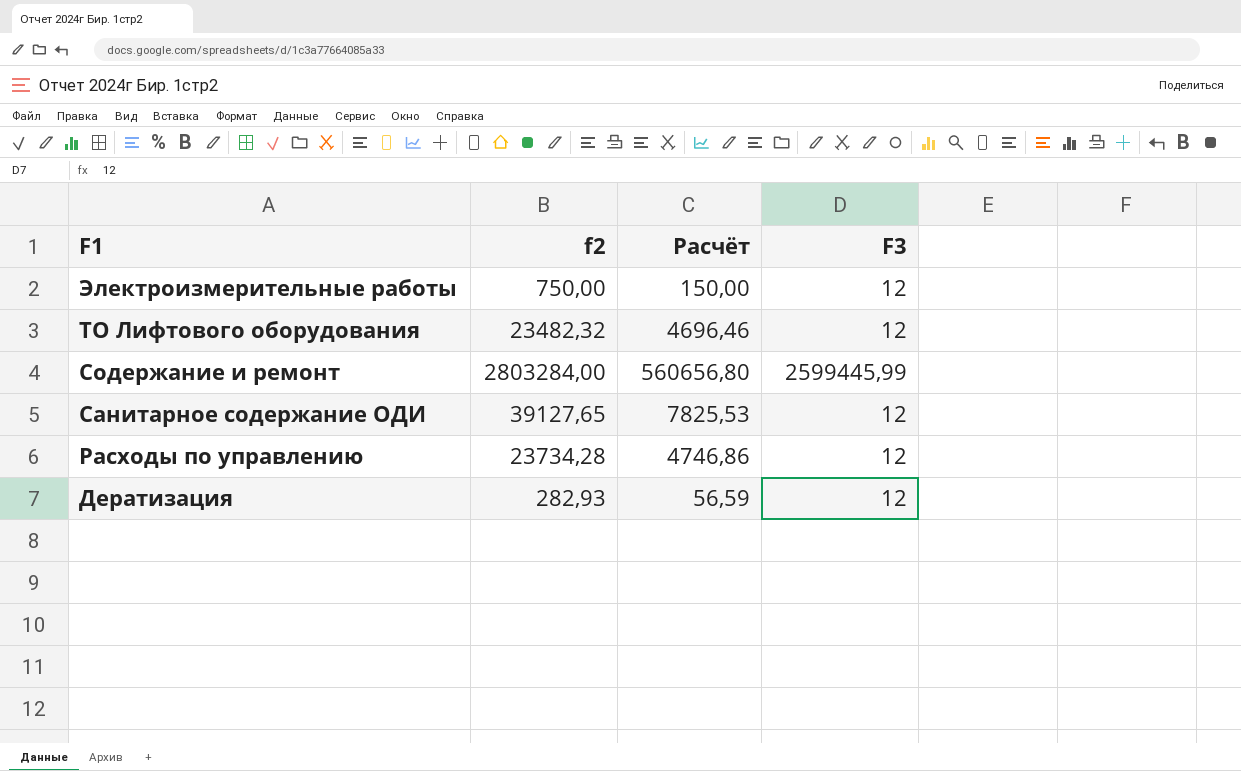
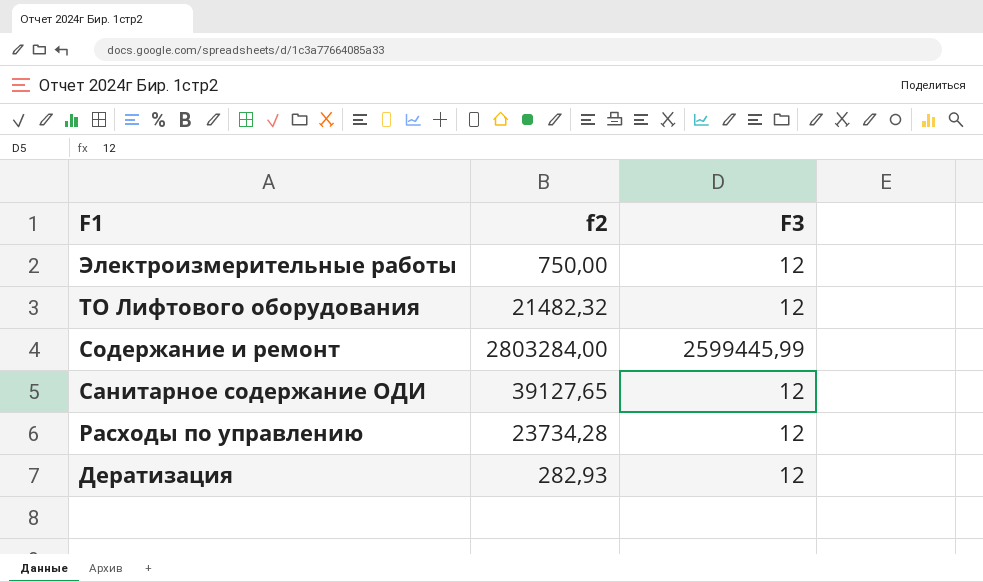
column Расчёт | formula: [f2] * 0,2 -> none
ТО Лифтового оборудования | f2: 23482,32 -> 21482,32

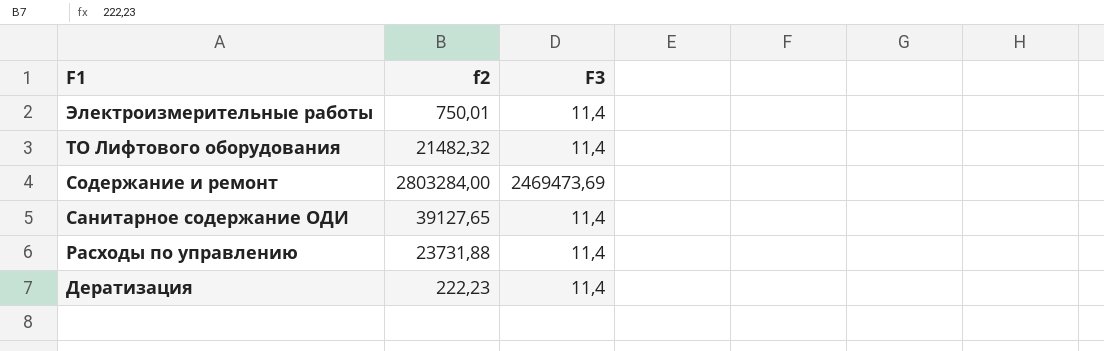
Электроизмерительные работы | f2: 750,00 -> 750,01
Электроизмерительные работы | F3: 12 -> 11,4
ТО Лифтового оборудования | F3: 12 -> 11,4
Содержание и ремонт | F3: 2599445,99 -> 2469473,69
Санитарное содержание ОДИ | F3: 12 -> 11,4
Расходы по управлению | f2: 23734,28 -> 23731,88
Расходы по управлению | F3: 12 -> 11,4
Дератизация | f2: 282,93 -> 222,23
Дератизация | F3: 12 -> 11,4

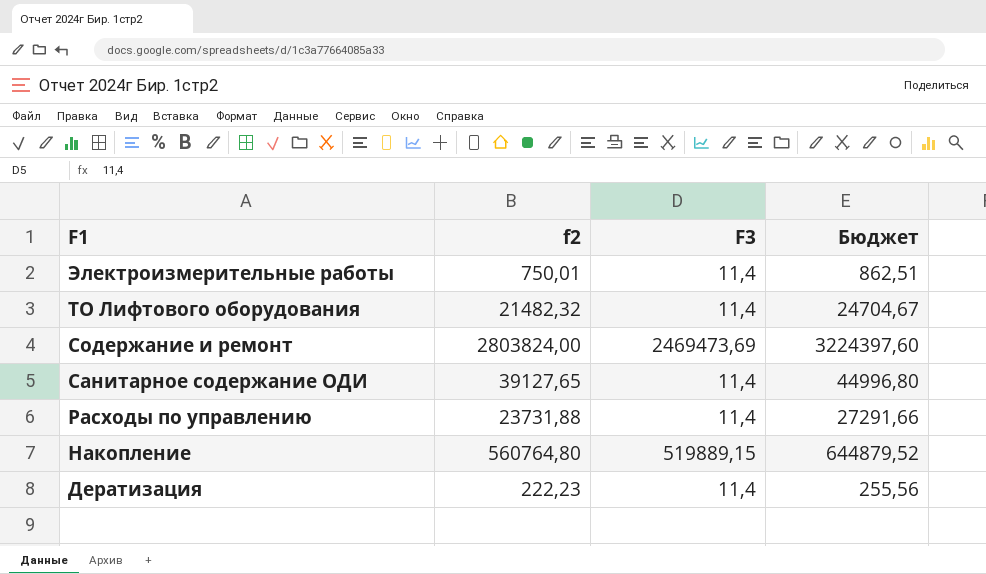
column Бюджет | formula: none -> [f2] * 1,15
Содержание и ремонт | f2: 2803284,00 -> 2803824,00
row Накопление: none -> 560764,80 | 519889,15 | 644879,52

